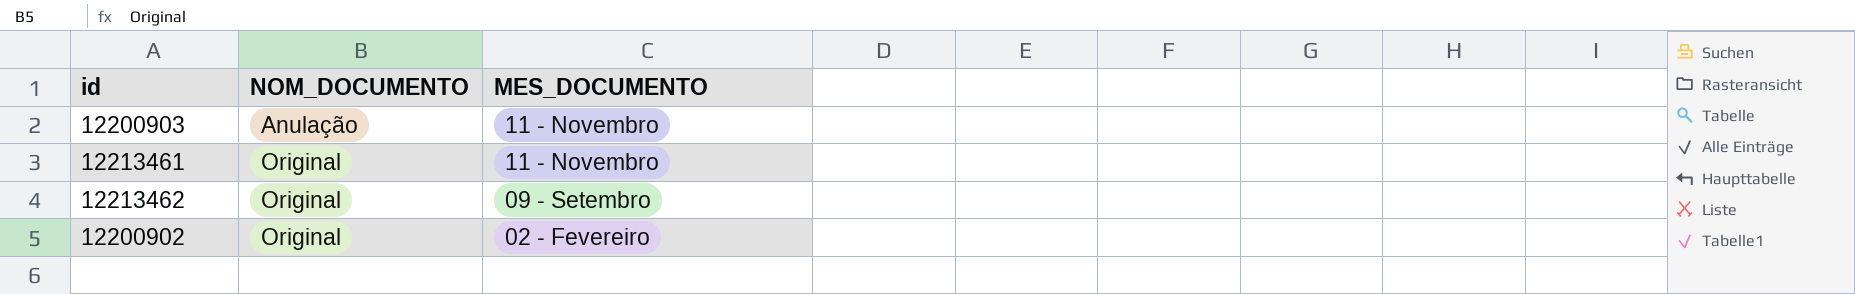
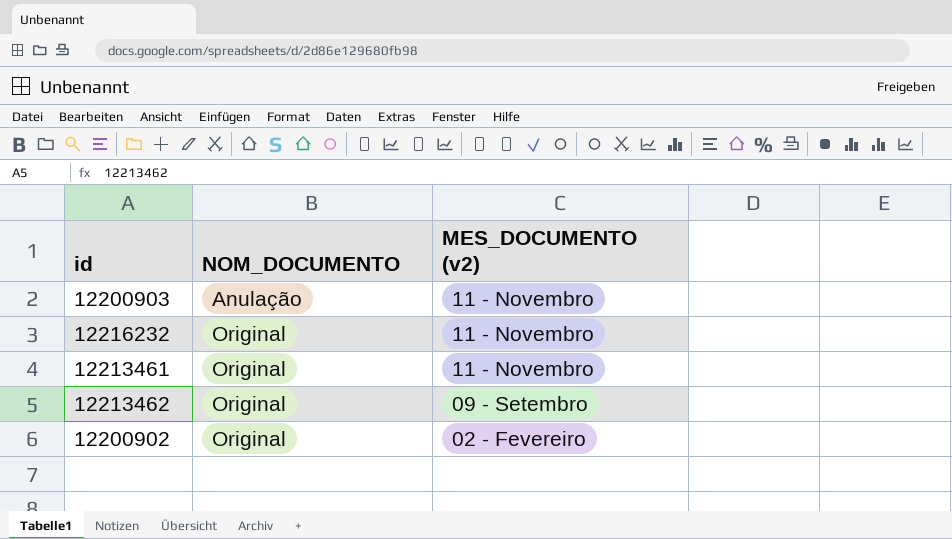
column name: MES_DOCUMENTO -> MES_DOCUMENTO (v2)
row 12216232: none -> Original | 11 - Novembro

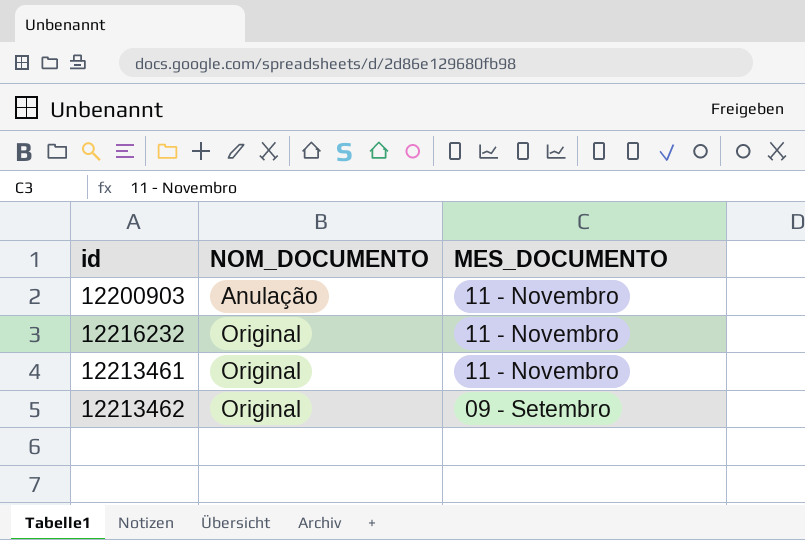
column name: MES_DOCUMENTO (v2) -> MES_DOCUMENTO
row 12200902: Original | 02 - Fevereiro -> none

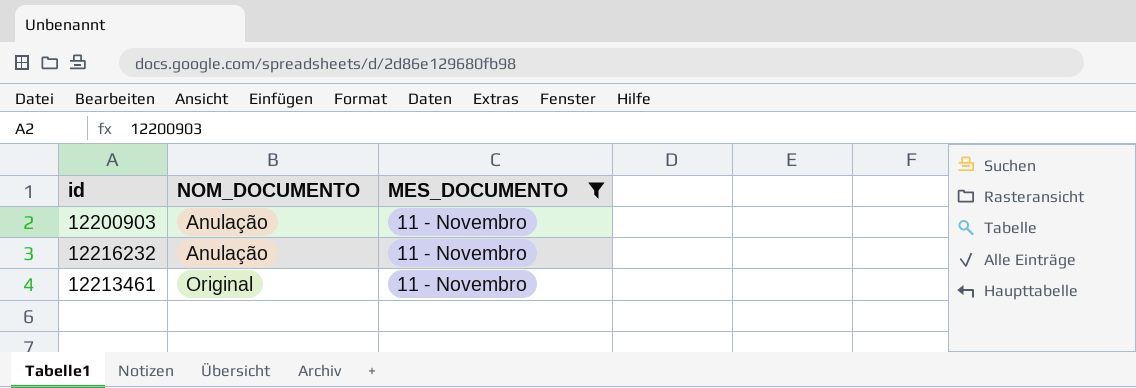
filter: none -> MES_DOCUMENTO = 11 - Novembro
12216232 | NOM_DOCUMENTO: Original -> Anulação

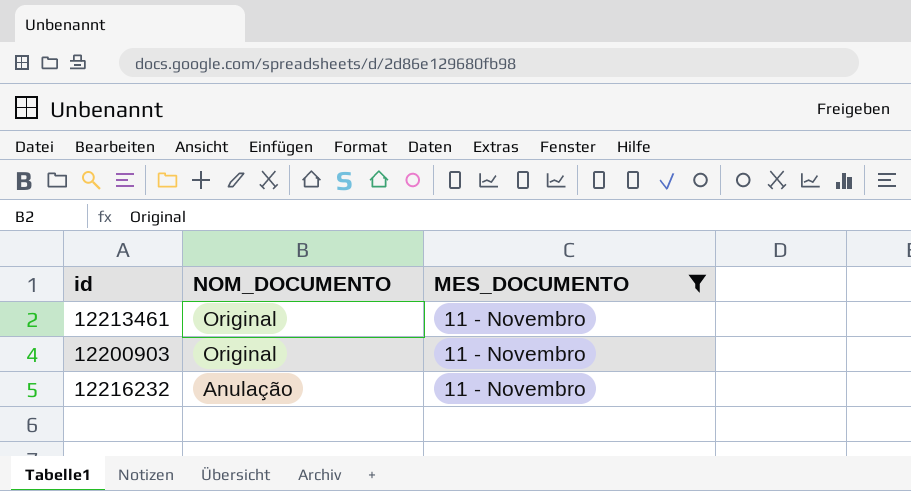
row order: NOM_DOCUMENTO ascending -> NOM_DOCUMENTO descending
12200903 | NOM_DOCUMENTO: Anulação -> Original

